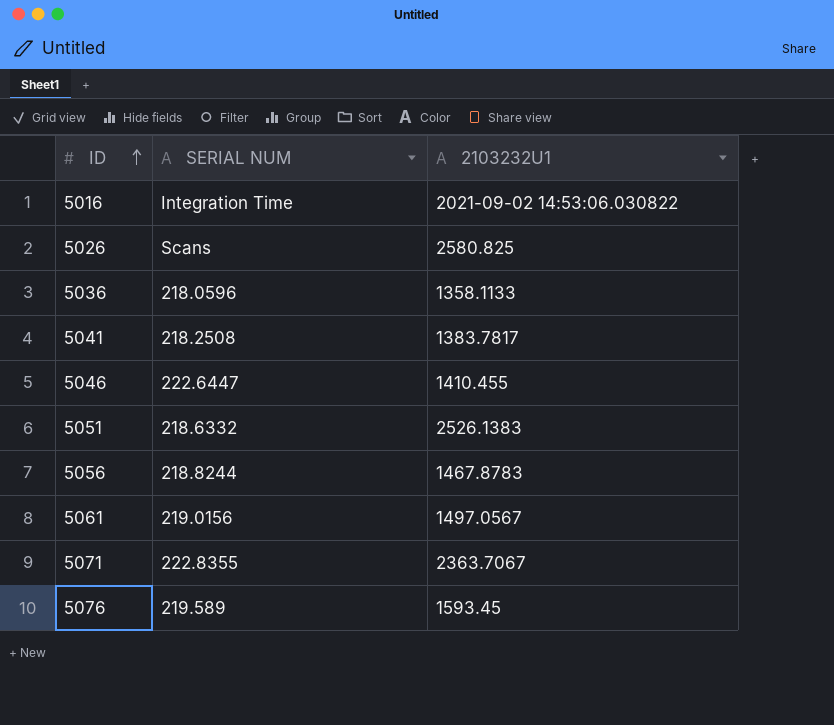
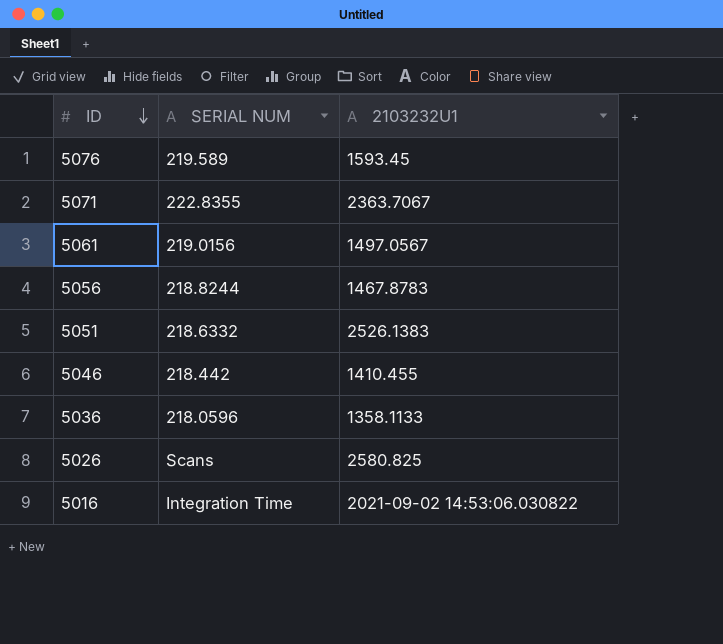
row order: ID ascending -> ID descending
row 5041: 218.2508 | 1383.7817 -> none
5046 | SERIAL NUM: 222.6447 -> 218.442

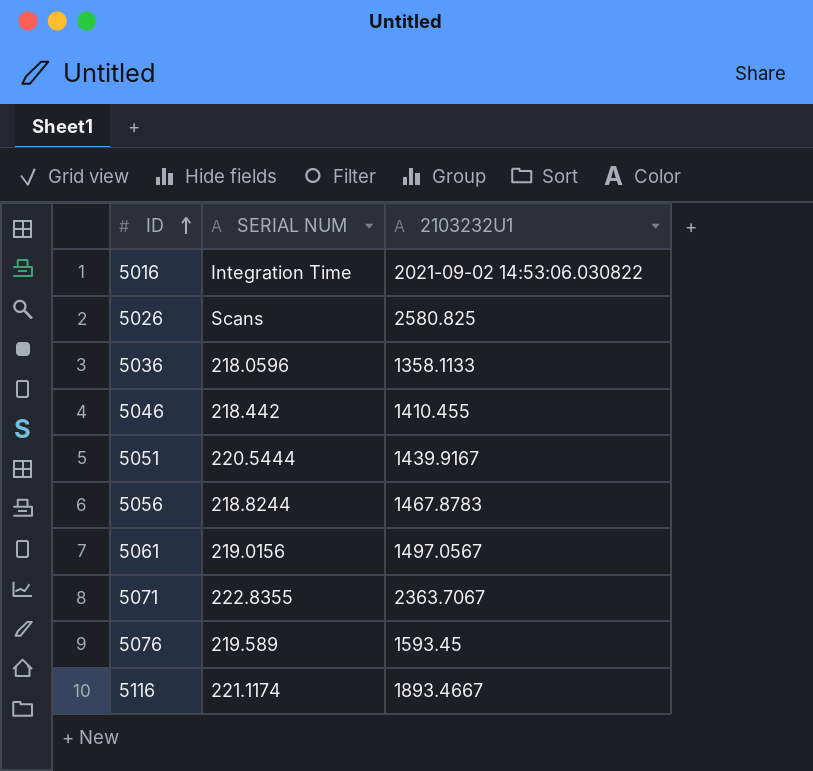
row order: ID descending -> ID ascending
5051 | SERIAL NUM: 218.6332 -> 220.5444
5051 | 2103232U1: 2526.1383 -> 1439.9167
row 5116: none -> 221.1174 | 1893.4667

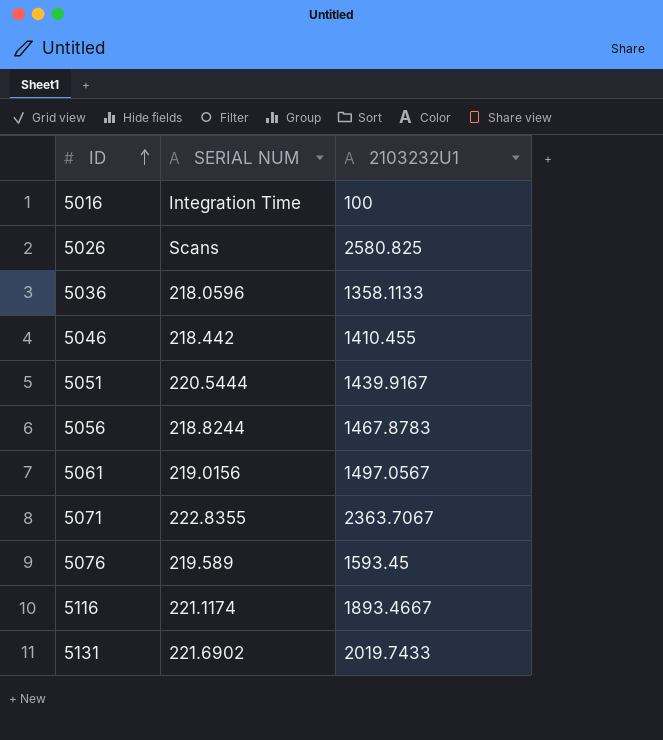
5016 | 2103232U1: 2021-09-02 14:53:06.030822 -> 100
row 5131: none -> 221.6902 | 2019.7433

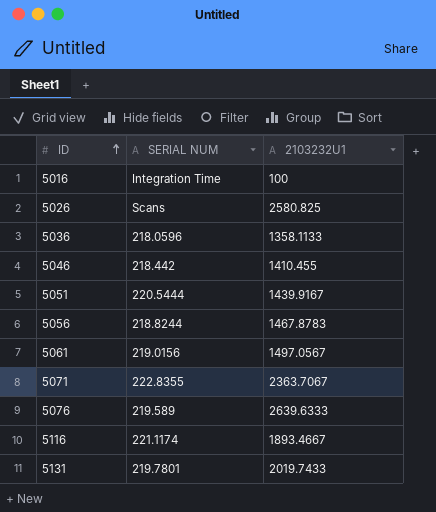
5076 | 2103232U1: 1593.45 -> 2639.6333
5131 | SERIAL NUM: 221.6902 -> 219.7801

